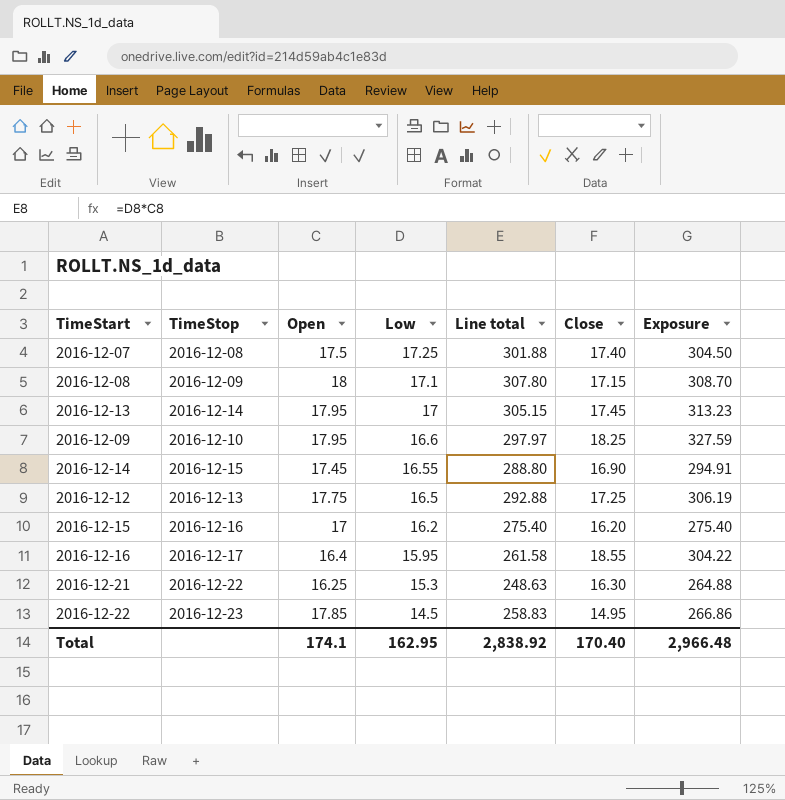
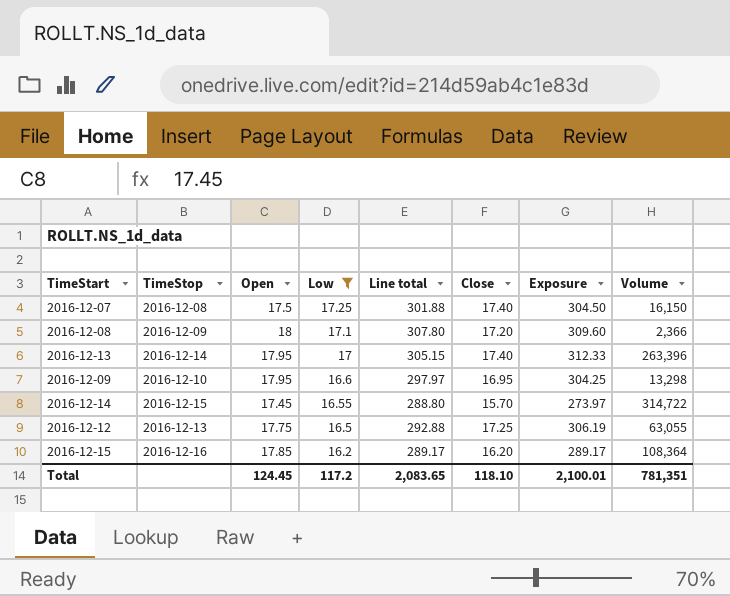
filter: none -> Low >= 16.2
column Volume | position: none -> 8
2016-12-08 | Close: 17.15 -> 17.20
2016-12-08 | Exposure: 308.70 -> 309.60
2016-12-13 | Close: 17.45 -> 17.40
2016-12-13 | Exposure: 313.23 -> 312.33
2016-12-09 | Close: 18.25 -> 16.95
2016-12-09 | Exposure: 327.59 -> 304.25
2016-12-14 | Close: 16.90 -> 15.70
2016-12-14 | Exposure: 294.91 -> 273.97
2016-12-15 | Open: 17 -> 17.85
2016-12-15 | Line total: 275.40 -> 289.17
2016-12-15 | Exposure: 275.40 -> 289.17
Total | Open: 174.1 -> 124.45
Total | Low: 162.95 -> 117.2
Total | Line total: 2,838.92 -> 2,083.65
Total | Close: 170.40 -> 118.10
Total | Exposure: 2,966.48 -> 2,100.01

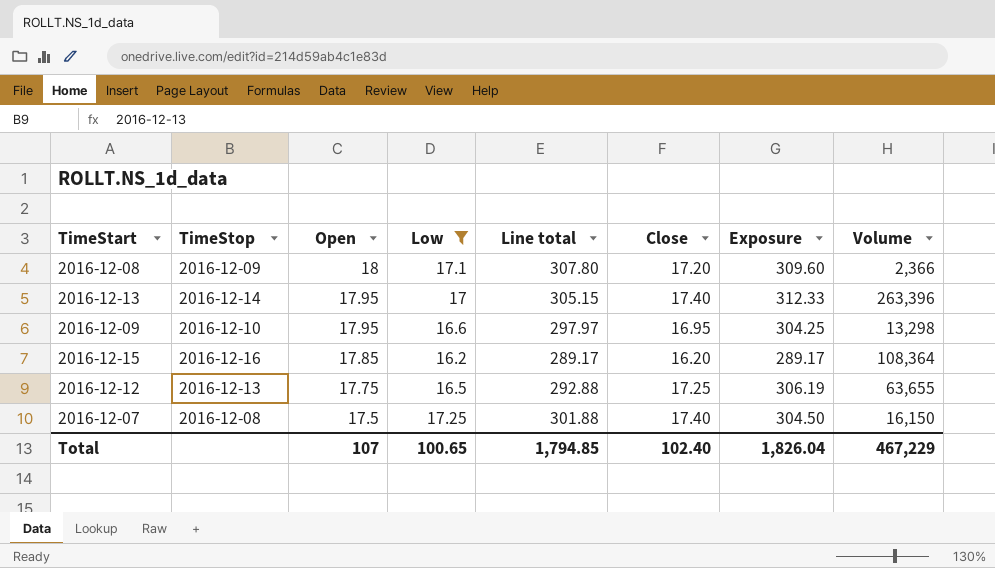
row order: Low descending -> Open descending
row 2016-12-14: 2016-12-15 | 17.45 | 16.55 | 288.80 | 15.70 | 273.97 | 314,722 -> none
2016-12-12 | Volume: 63,055 -> 63,655
Total | Open: 124.45 -> 107
Total | Low: 117.2 -> 100.65
Total | Line total: 2,083.65 -> 1,794.85
Total | Close: 118.10 -> 102.40
Total | Exposure: 2,100.01 -> 1,826.04
Total | Volume: 781,351 -> 467,229

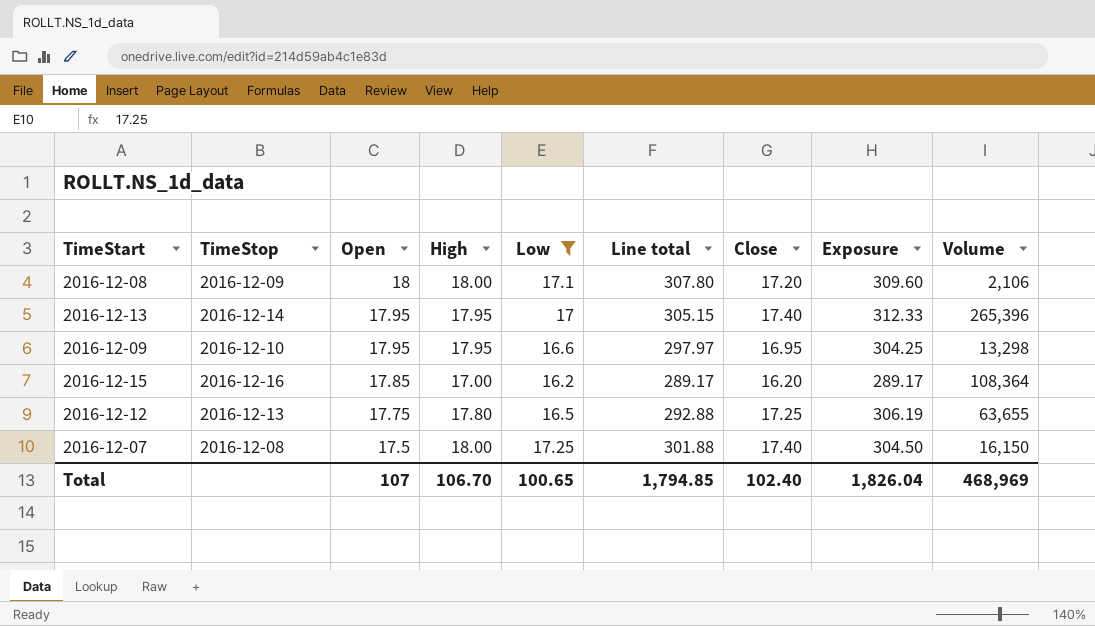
column High | position: none -> 4
2016-12-08 | Volume: 2,366 -> 2,106
2016-12-13 | Volume: 263,396 -> 265,396
Total | Volume: 467,229 -> 468,969

